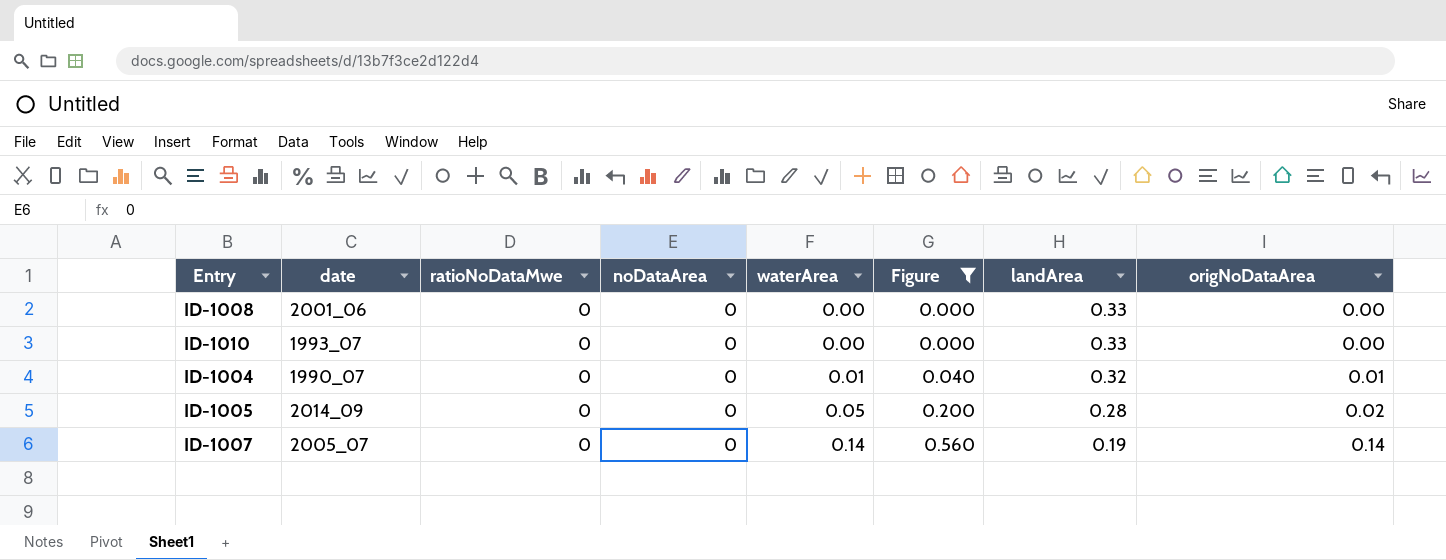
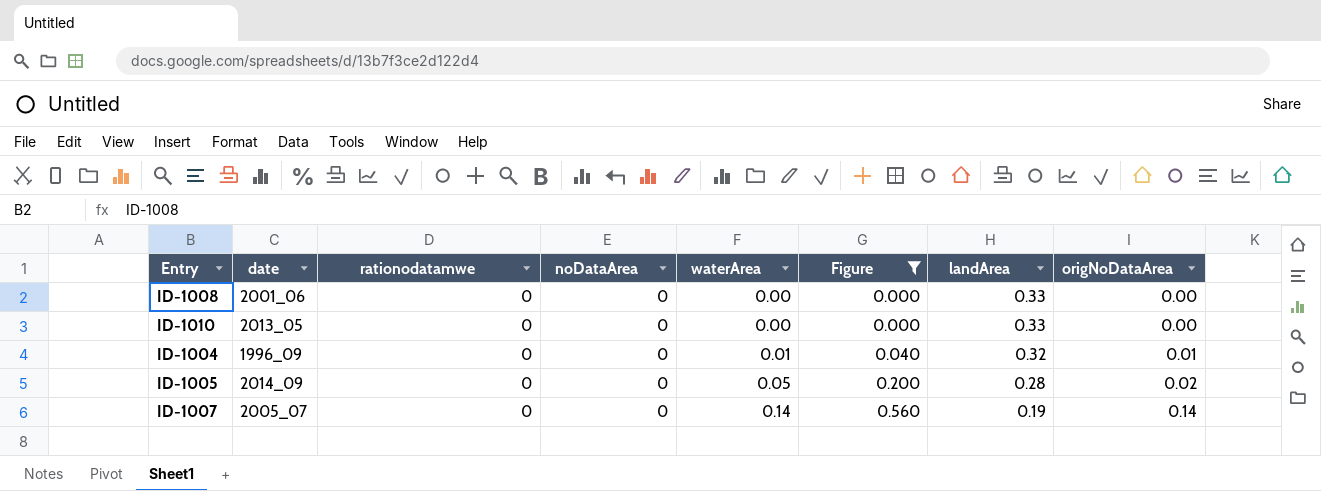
column name: ratioNoDataMwe -> rationodatamwe
ID-1010 | date: 1993_07 -> 2013_05
ID-1004 | date: 1990_07 -> 1996_09

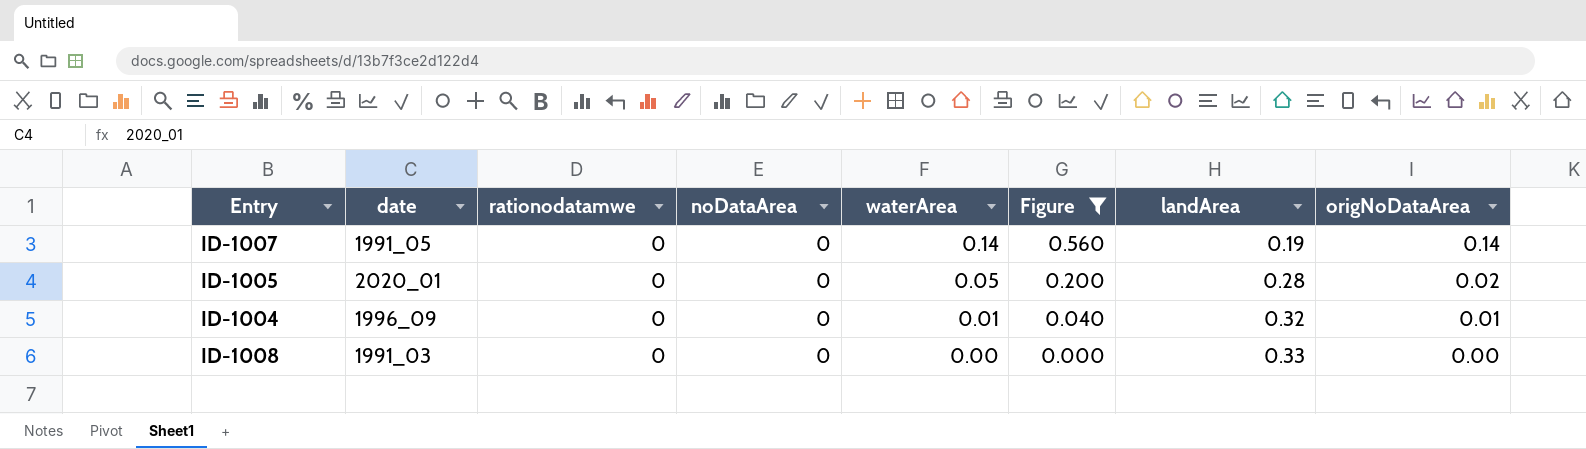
row order: waterArea ascending -> waterArea descending
row ID-1010: 2013_05 | 0 | 0 | 0.00 | 0.000 | 0.33 | 0.00 -> none
ID-1007 | date: 2005_07 -> 1991_05
ID-1005 | date: 2014_09 -> 2020_01
ID-1008 | date: 2001_06 -> 1991_03

